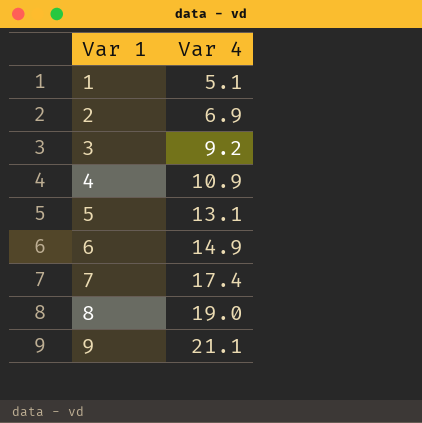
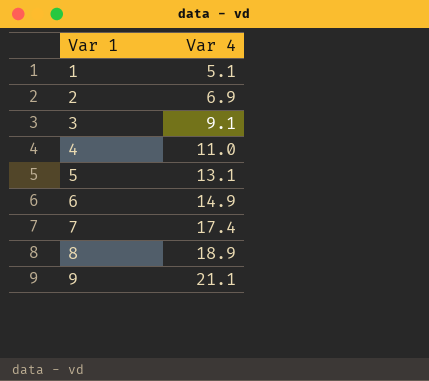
3 | Var 4: 9.2 -> 9.1
4 | Var 4: 10.9 -> 11.0
8 | Var 4: 19.0 -> 18.9

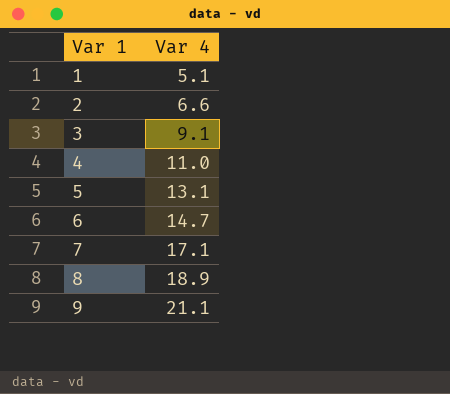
2 | Var 4: 6.9 -> 6.6
6 | Var 4: 14.9 -> 14.7
7 | Var 4: 17.4 -> 17.1

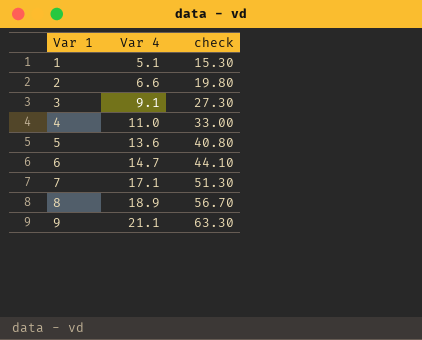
column check | formula: none -> [Var 4] * 3
5 | Var 4: 13.1 -> 13.6

